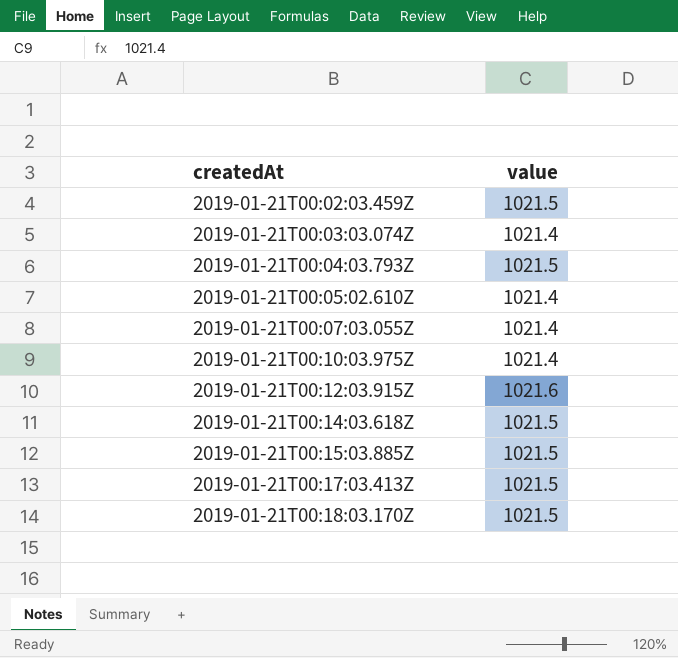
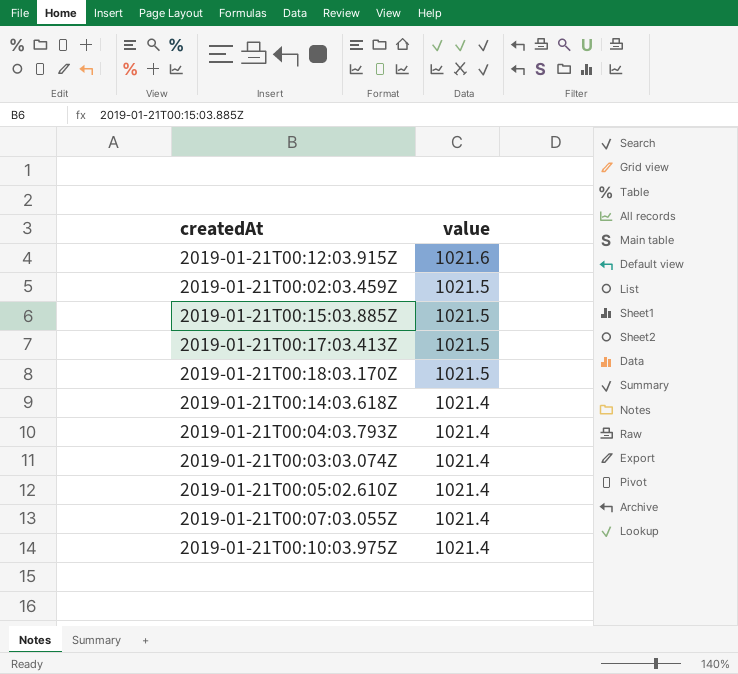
row order: createdAt ascending -> value descending
2019-01-21T00:14:03.618Z | value: 1021.5 -> 1021.4
2019-01-21T00:04:03.793Z | value: 1021.5 -> 1021.4

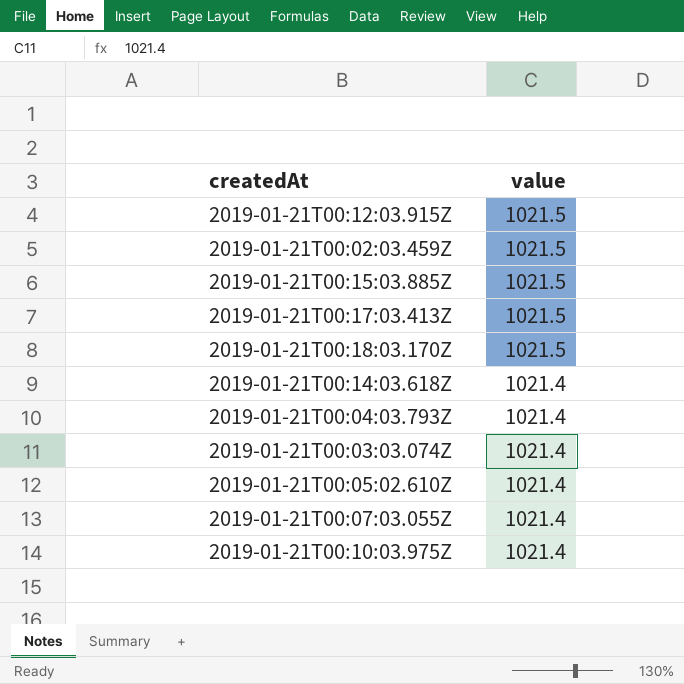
2019-01-21T00:12:03.915Z | value: 1021.6 -> 1021.5

